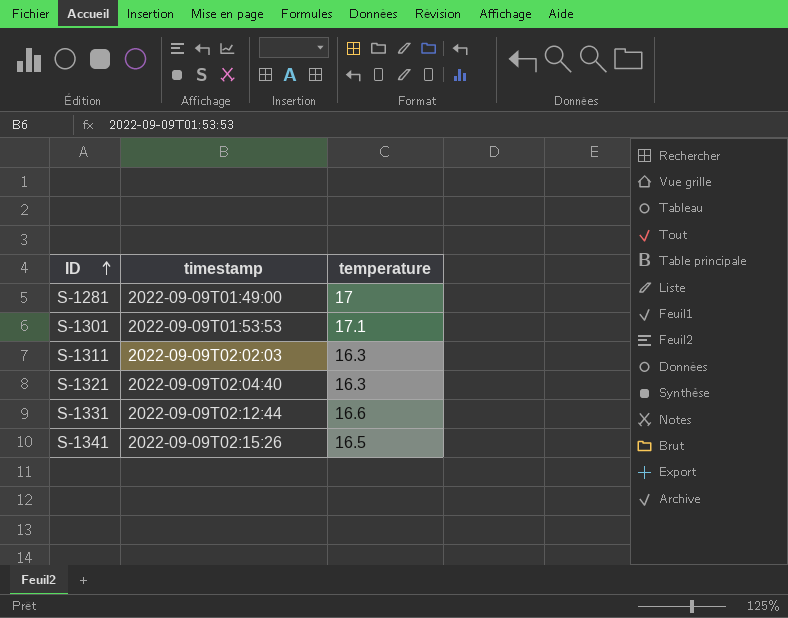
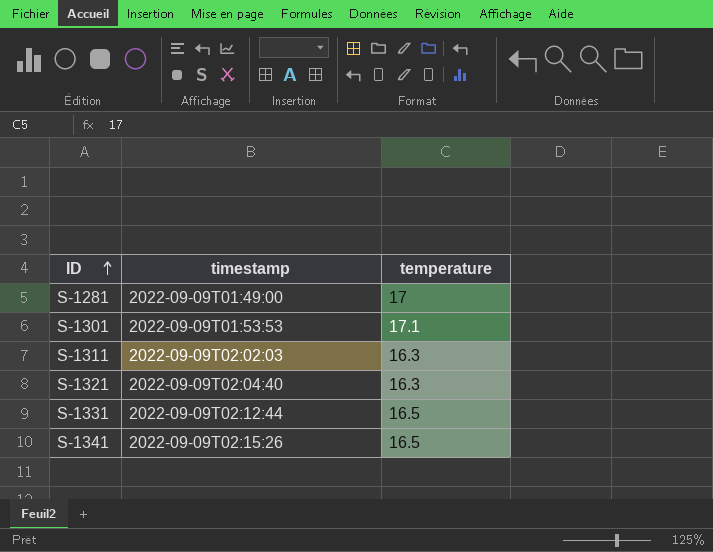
S-1331 | temperature: 16.6 -> 16.5

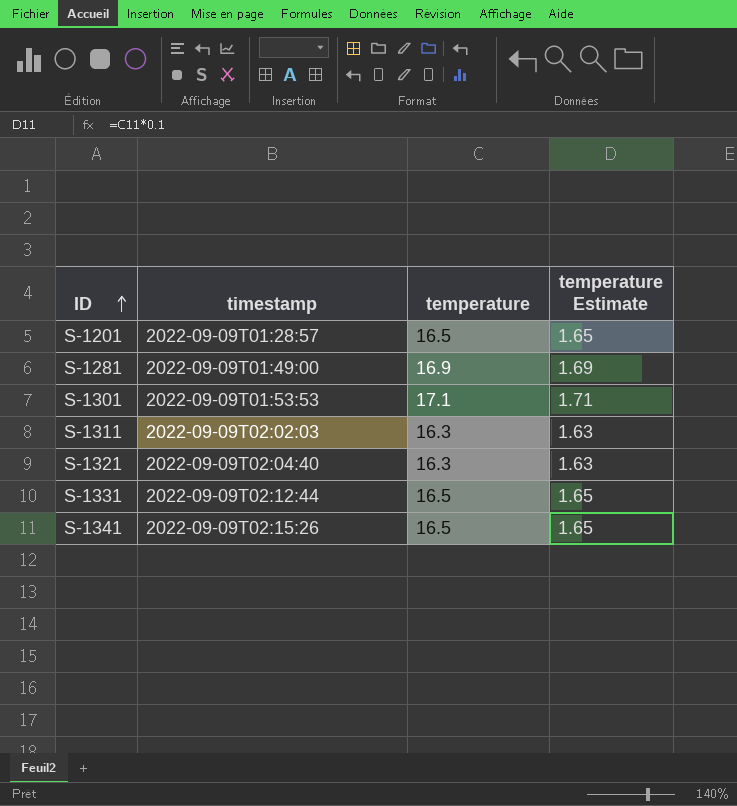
column temperature Estimate | formula: none -> [temperature] * 0.1
row S-1201: none -> 2022-09-09T01:28:57 | 16.5 | 1.65
S-1281 | temperature: 17 -> 16.9

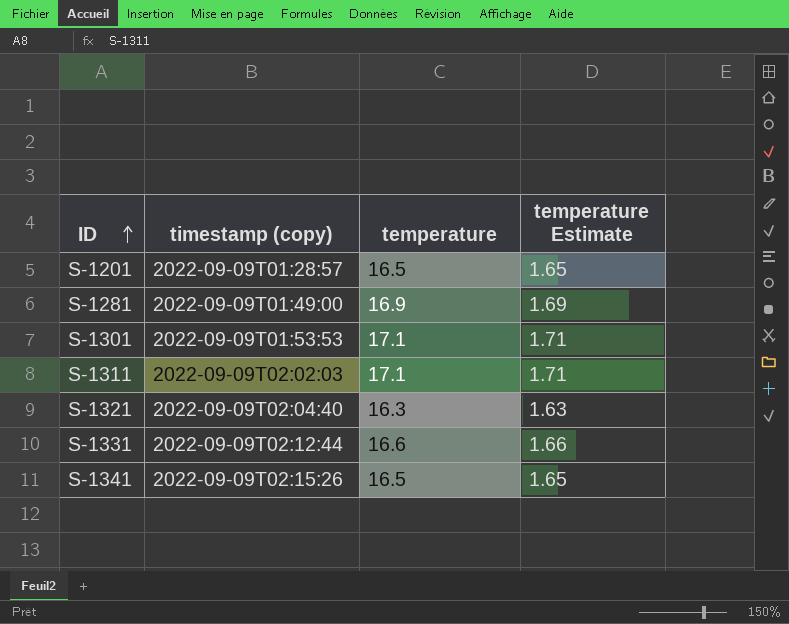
column name: timestamp -> timestamp (copy)
S-1311 | temperature: 16.3 -> 17.1
S-1311 | temperature Estimate: 1.63 -> 1.71
S-1331 | temperature: 16.5 -> 16.6
S-1331 | temperature Estimate: 1.65 -> 1.66

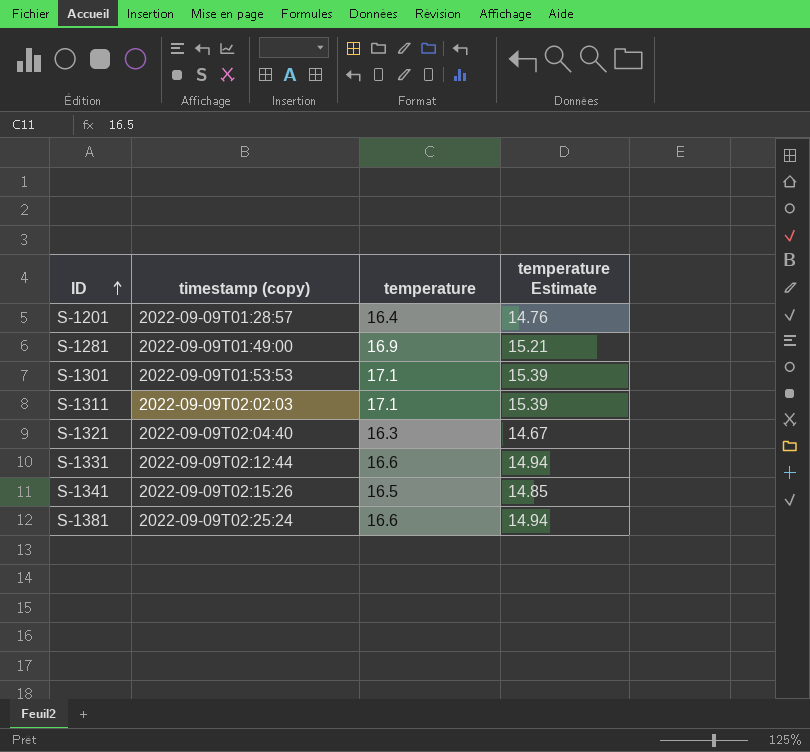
column temperature Estimate | formula: [temperature] * 0.1 -> [temperature] * 0.9
S-1201 | temperature: 16.5 -> 16.4
row S-1381: none -> 2022-09-09T02:25:24 | 16.6 | 14.94

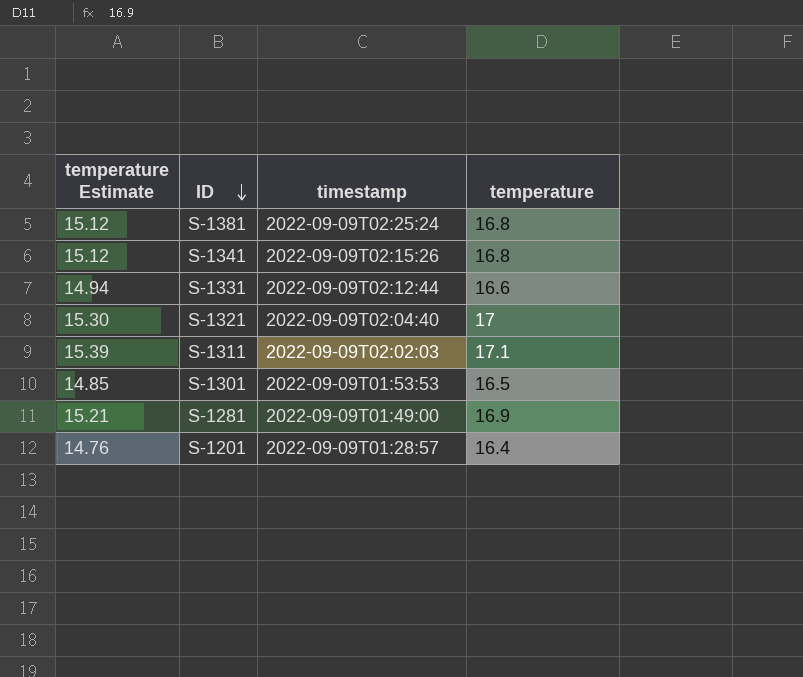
row order: ID ascending -> ID descending
column temperature Estimate | position: 4 -> 1
column name: timestamp (copy) -> timestamp
S-1381 | temperature Estimate: 14.94 -> 15.12
S-1381 | temperature: 16.6 -> 16.8
S-1341 | temperature Estimate: 14.85 -> 15.12
S-1341 | temperature: 16.5 -> 16.8
S-1321 | temperature Estimate: 14.67 -> 15.30
S-1321 | temperature: 16.3 -> 17
S-1301 | temperature Estimate: 15.39 -> 14.85
S-1301 | temperature: 17.1 -> 16.5

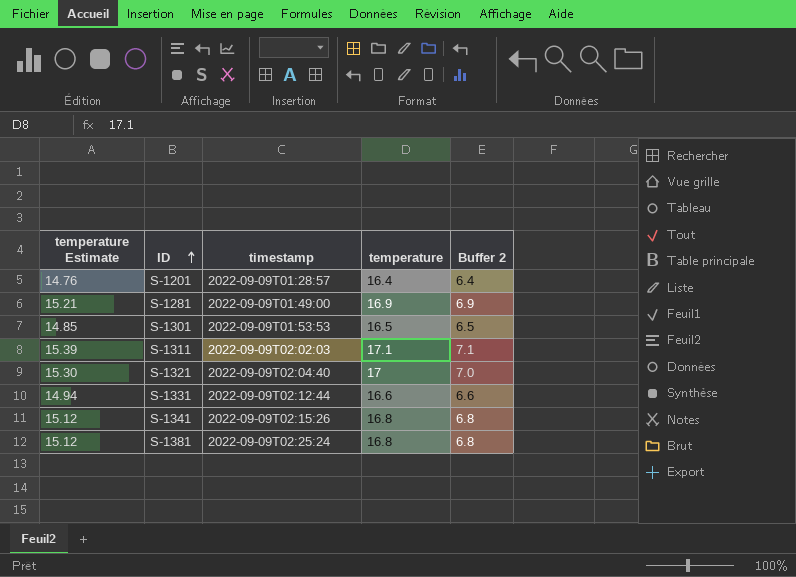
row order: ID descending -> ID ascending
column Buffer 2 | formula: none -> [temperature] - 10

